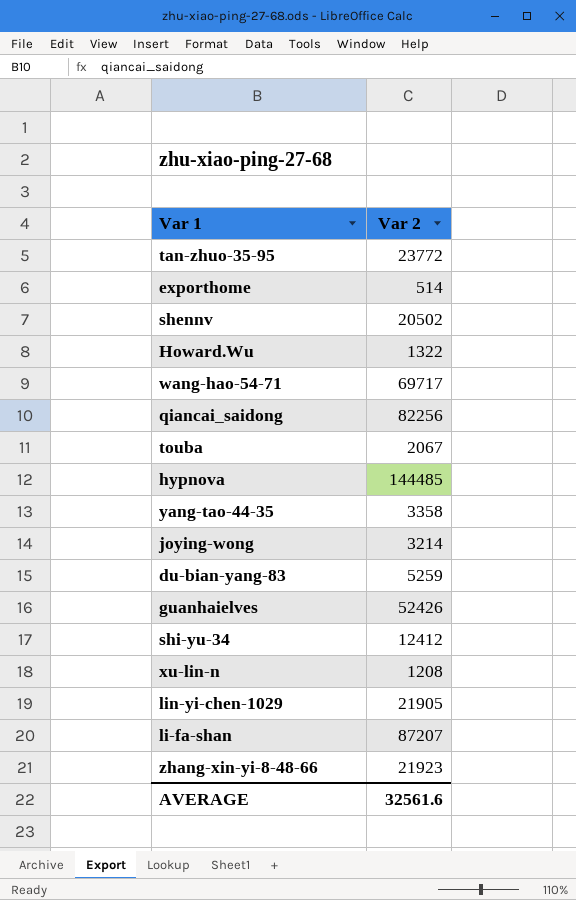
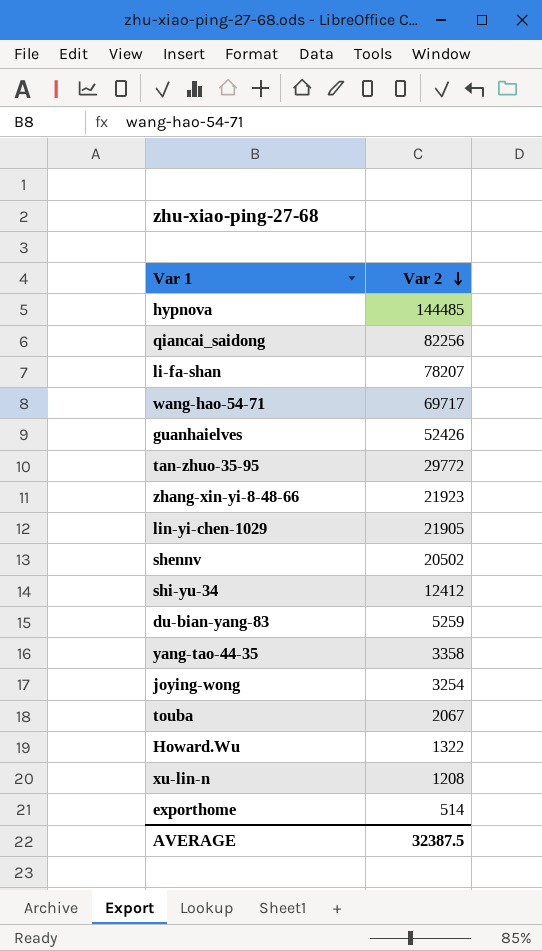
row order: none -> Var 2 descending
li-fa-shan | Var 2: 87207 -> 78207
tan-zhuo-35-95 | Var 2: 23772 -> 29772
joying-wong | Var 2: 3214 -> 3254
AVERAGE | Var 2: 32561.6 -> 32387.5

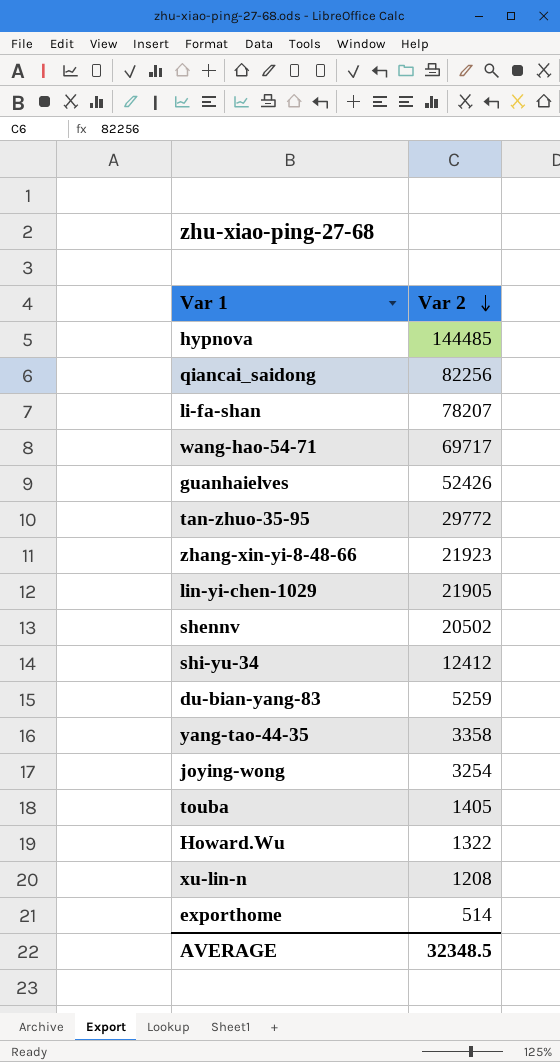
touba | Var 2: 2067 -> 1405
AVERAGE | Var 2: 32387.5 -> 32348.5

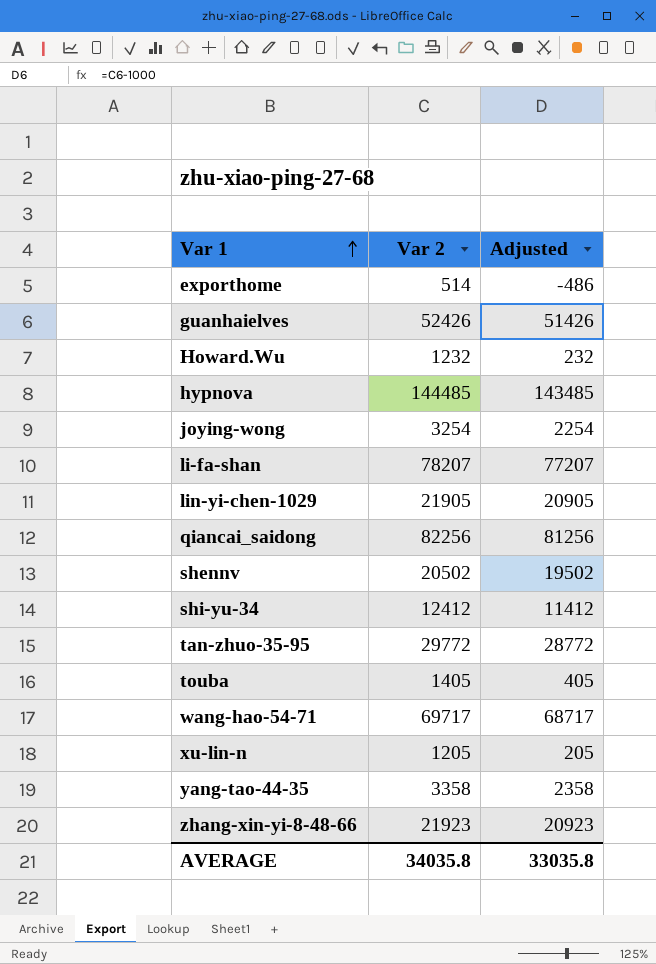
row order: Var 2 descending -> Var 1 ascending
column Adjusted | formula: none -> [Var 2] - 1000
row du-bian-yang-83: 5259 -> none
Howard.Wu | Var 2: 1322 -> 1232
xu-lin-n | Var 2: 1208 -> 1205
AVERAGE | Var 2: 32348.5 -> 34035.8

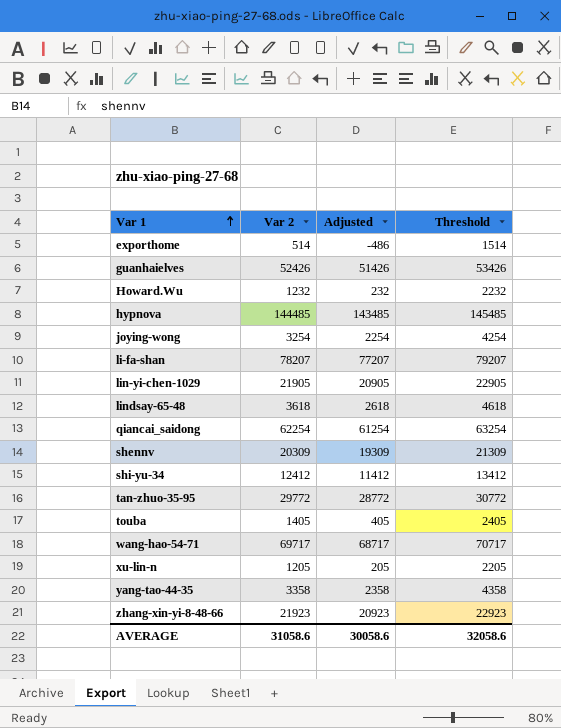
column Threshold | formula: none -> [Var 2] + 1000
row lindsay-65-48: none -> 3618 | 2618 | 4618
qiancai_saidong | Var 2: 82256 -> 62254
qiancai_saidong | Adjusted: 81256 -> 61254
shennv | Var 2: 20502 -> 20309
shennv | Adjusted: 19502 -> 19309
AVERAGE | Var 2: 34035.8 -> 31058.6
AVERAGE | Adjusted: 33035.8 -> 30058.6

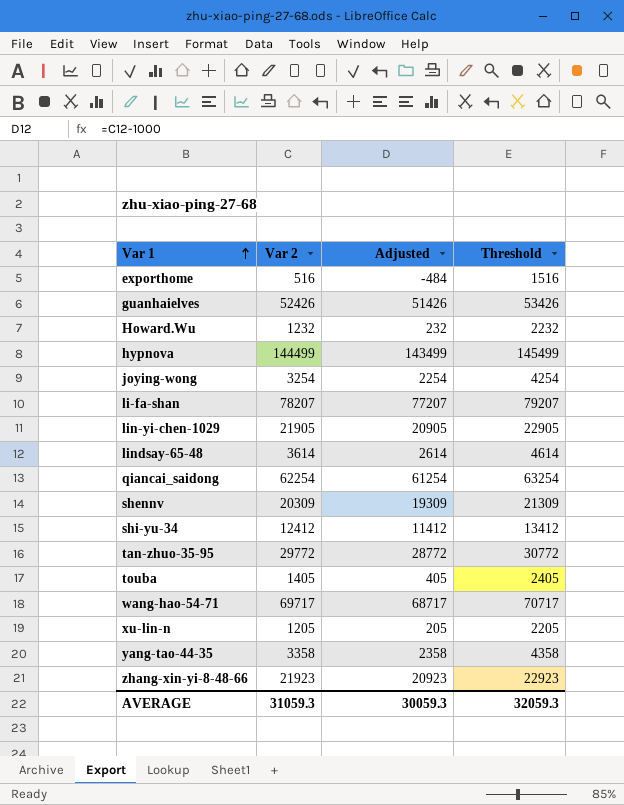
exporthome | Var 2: 514 -> 516
exporthome | Adjusted: -486 -> -484
exporthome | Threshold: 1514 -> 1516
hypnova | Var 2: 144485 -> 144499
hypnova | Adjusted: 143485 -> 143499
hypnova | Threshold: 145485 -> 145499
lindsay-65-48 | Var 2: 3618 -> 3614
lindsay-65-48 | Adjusted: 2618 -> 2614
lindsay-65-48 | Threshold: 4618 -> 4614
AVERAGE | Var 2: 31058.6 -> 31059.3
AVERAGE | Adjusted: 30058.6 -> 30059.3
AVERAGE | Threshold: 32058.6 -> 32059.3

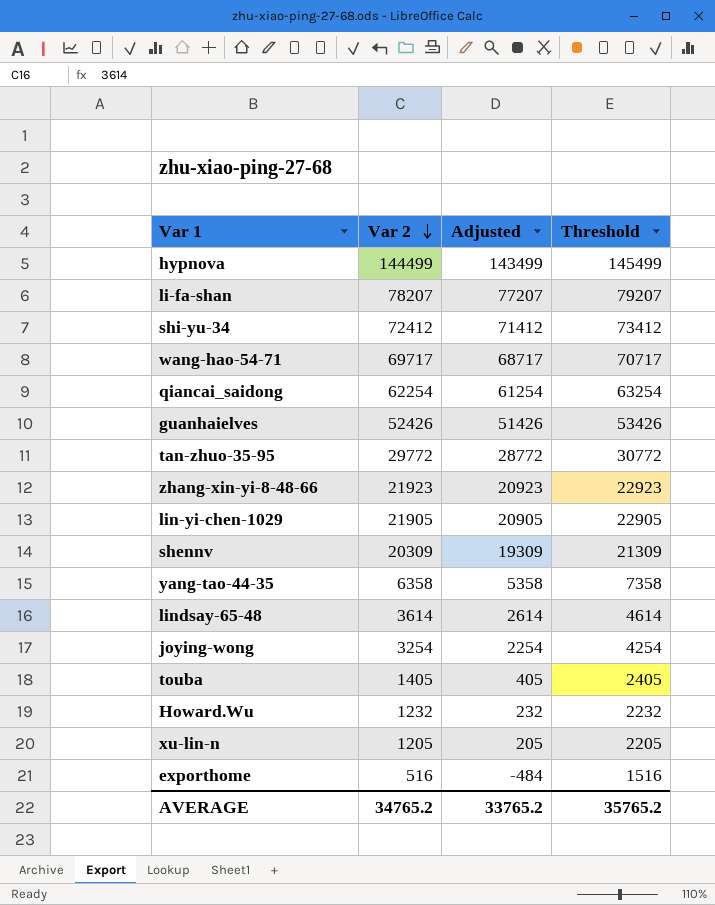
row order: Var 1 ascending -> Var 2 descending
shi-yu-34 | Var 2: 12412 -> 72412
shi-yu-34 | Adjusted: 11412 -> 71412
shi-yu-34 | Threshold: 13412 -> 73412
yang-tao-44-35 | Var 2: 3358 -> 6358
yang-tao-44-35 | Adjusted: 2358 -> 5358
yang-tao-44-35 | Threshold: 4358 -> 7358
AVERAGE | Var 2: 31059.3 -> 34765.2
AVERAGE | Adjusted: 30059.3 -> 33765.2
AVERAGE | Threshold: 32059.3 -> 35765.2

